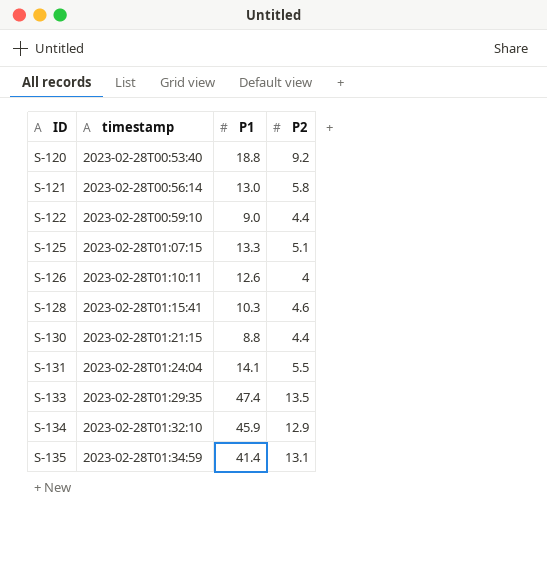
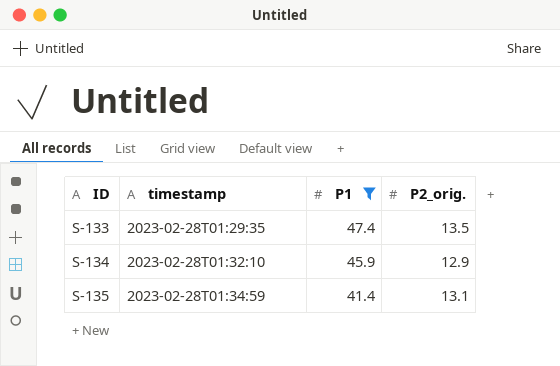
filter: none -> P1 >= 41.4
column name: P2 -> P2_orig.

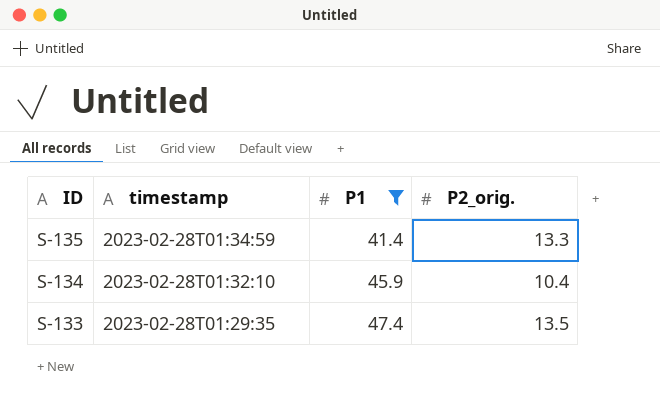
row order: ID ascending -> ID descending
S-135 | P2_orig.: 13.1 -> 13.3
S-134 | P2_orig.: 12.9 -> 10.4

